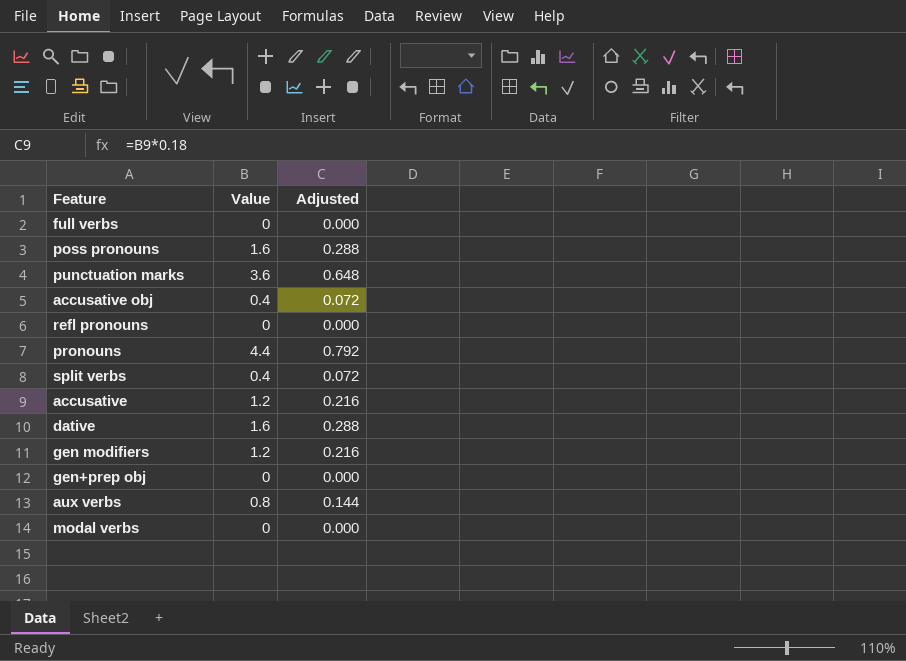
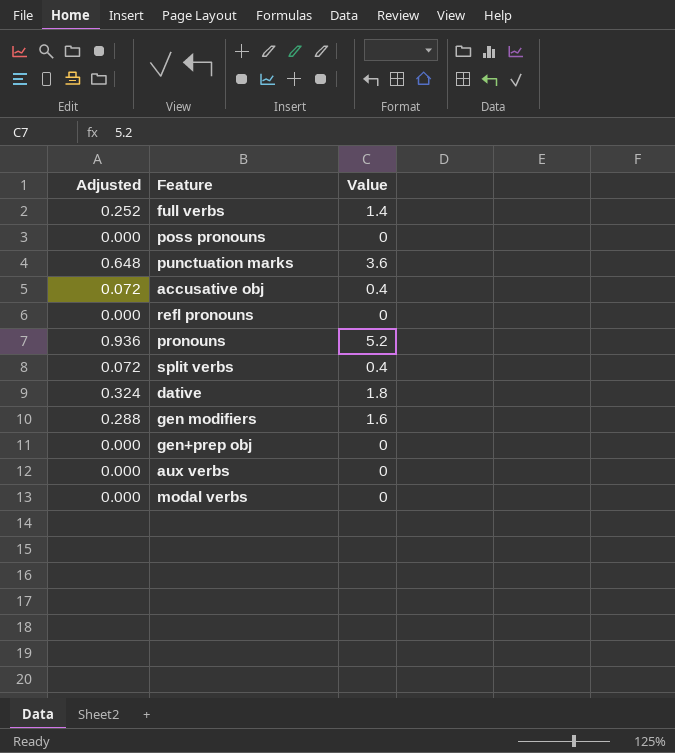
column Adjusted | position: 3 -> 1
row accusative: 1.2 | 0.216 -> none
full verbs | Adjusted: 0.000 -> 0.252
full verbs | Value: 0 -> 1.4
poss pronouns | Adjusted: 0.288 -> 0.000
poss pronouns | Value: 1.6 -> 0
pronouns | Adjusted: 0.792 -> 0.936
pronouns | Value: 4.4 -> 5.2
dative | Adjusted: 0.288 -> 0.324
dative | Value: 1.6 -> 1.8
gen modifiers | Adjusted: 0.216 -> 0.288
gen modifiers | Value: 1.2 -> 1.6
aux verbs | Adjusted: 0.144 -> 0.000
aux verbs | Value: 0.8 -> 0

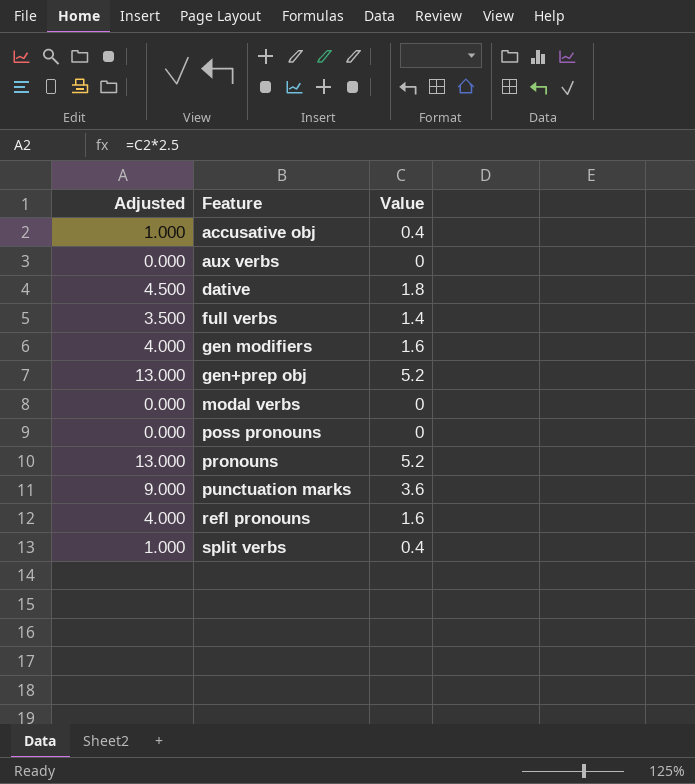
row order: none -> Feature ascending
column Adjusted | formula: [Value] * 0.18 -> [Value] * 2.5
gen+prep obj | Value: 0 -> 5.2
refl pronouns | Value: 0 -> 1.6

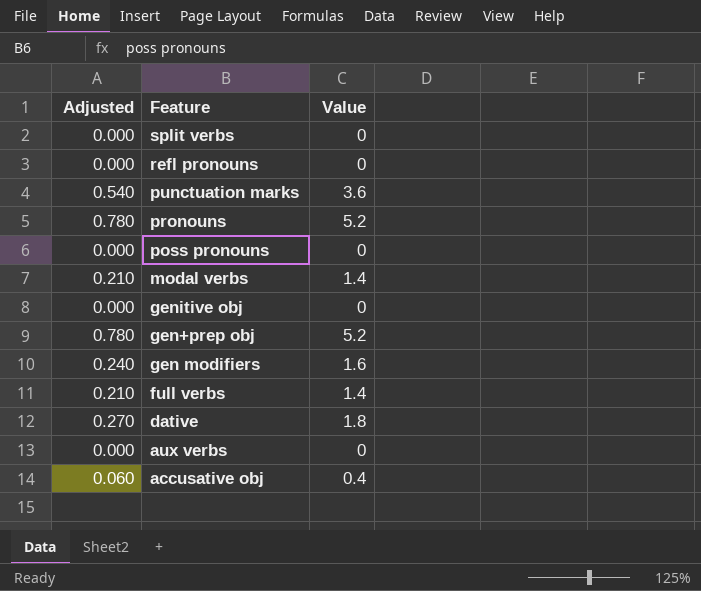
row order: Feature ascending -> Feature descending
column Adjusted | formula: [Value] * 2.5 -> [Value] * 0.15
split verbs | Value: 0.4 -> 0
refl pronouns | Value: 1.6 -> 0
modal verbs | Value: 0 -> 1.4
row genitive obj: none -> 0.000 | 0

